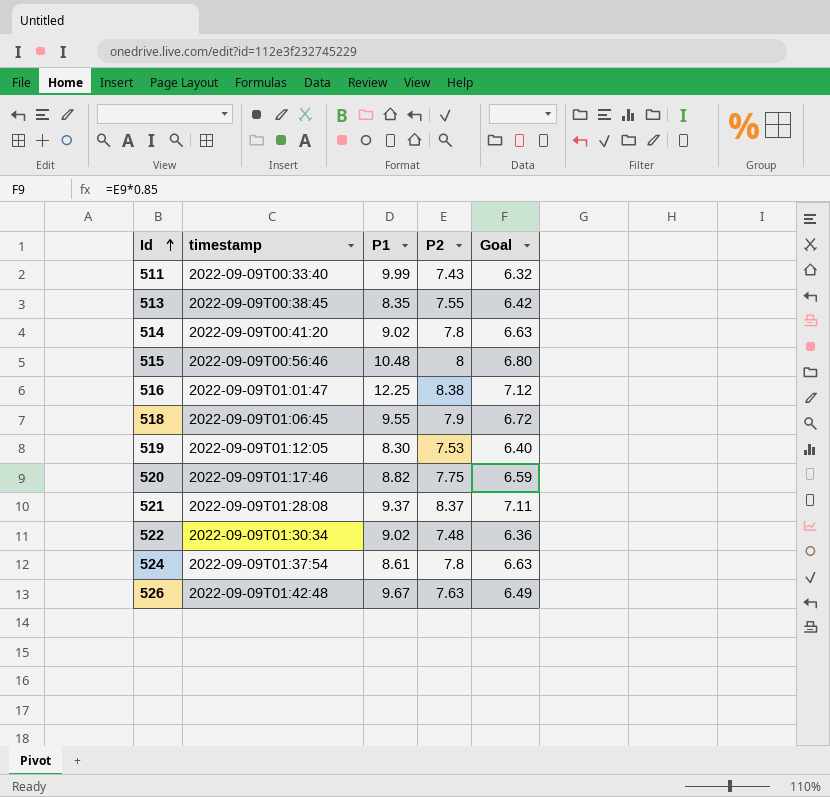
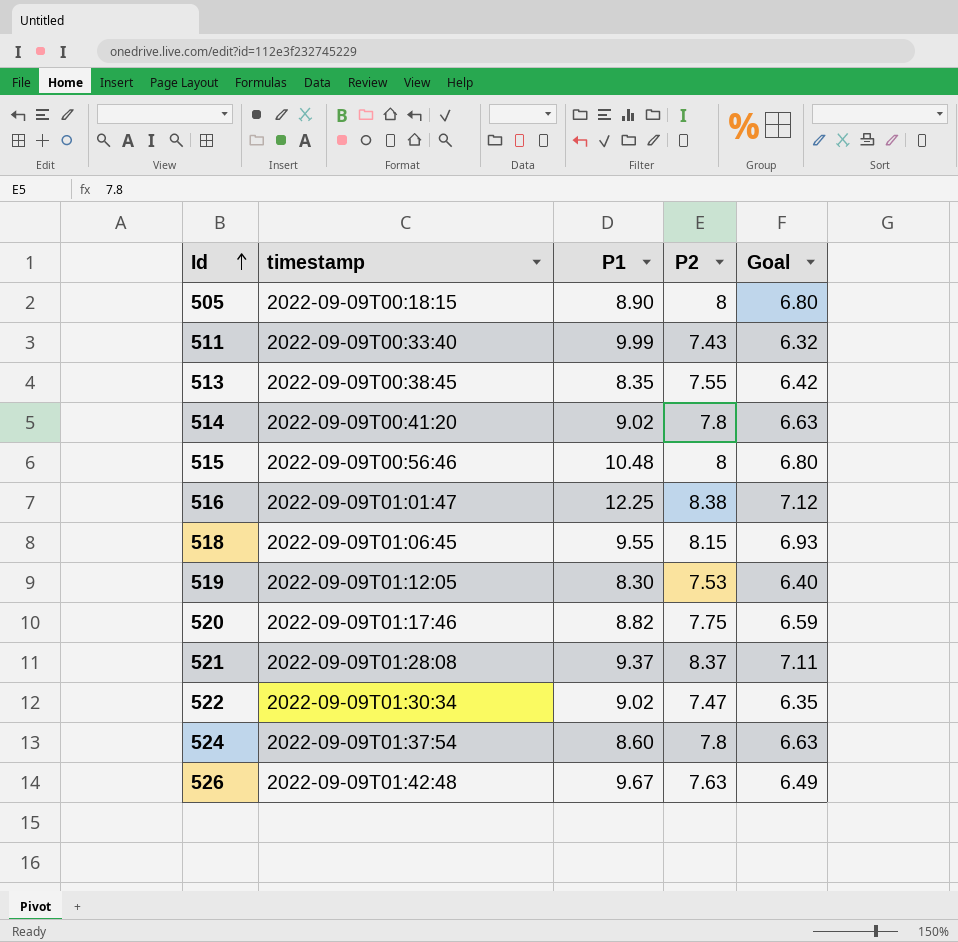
row 505: none -> 2022-09-09T00:18:15 | 8.90 | 8 | 6.80
518 | P2: 7.9 -> 8.15
518 | Goal: 6.72 -> 6.93
522 | P2: 7.48 -> 7.47
522 | Goal: 6.36 -> 6.35
524 | P1: 8.61 -> 8.60

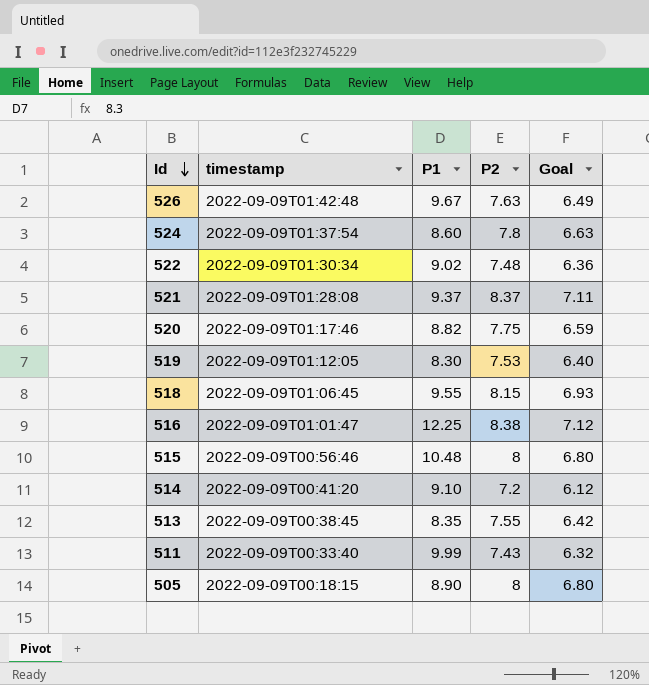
row order: Id ascending -> Id descending
522 | P2: 7.47 -> 7.48
522 | Goal: 6.35 -> 6.36
514 | P1: 9.02 -> 9.10
514 | P2: 7.8 -> 7.2
514 | Goal: 6.63 -> 6.12

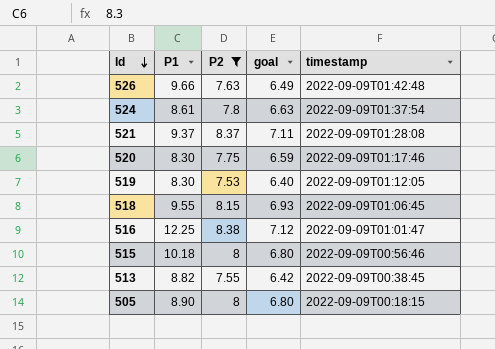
filter: none -> P2 >= 7.53
column name: Goal -> goal
column timestamp | position: 2 -> 5
526 | P1: 9.67 -> 9.66
524 | P1: 8.60 -> 8.61
520 | P1: 8.82 -> 8.30
515 | P1: 10.48 -> 10.18
513 | P1: 8.35 -> 8.82

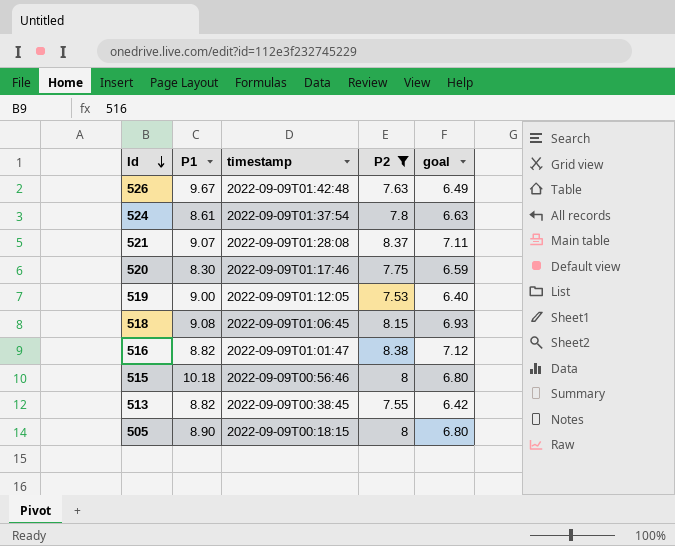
column timestamp | position: 5 -> 3
526 | P1: 9.66 -> 9.67
521 | P1: 9.37 -> 9.07
519 | P1: 8.30 -> 9.00
518 | P1: 9.55 -> 9.08
516 | P1: 12.25 -> 8.82

